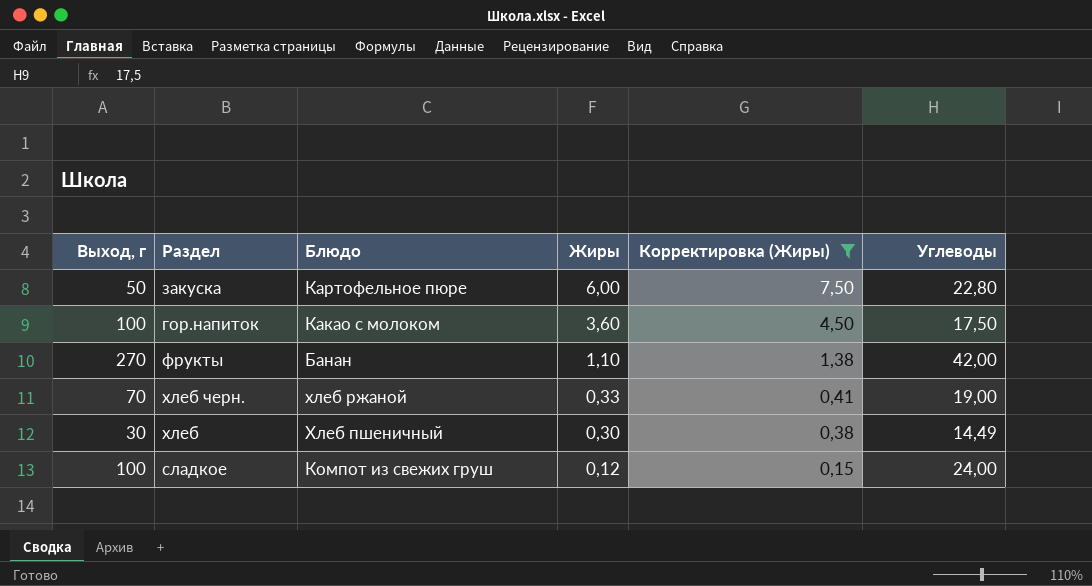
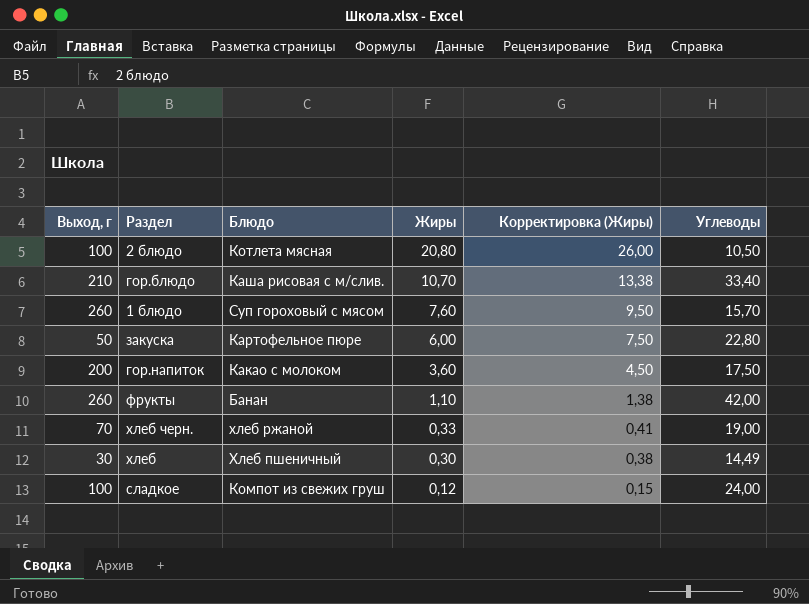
filter: Корректировка (Жиры) <= 7,50 -> none
гор.напиток | Выход, г: 100 -> 200
фрукты | Выход, г: 270 -> 260

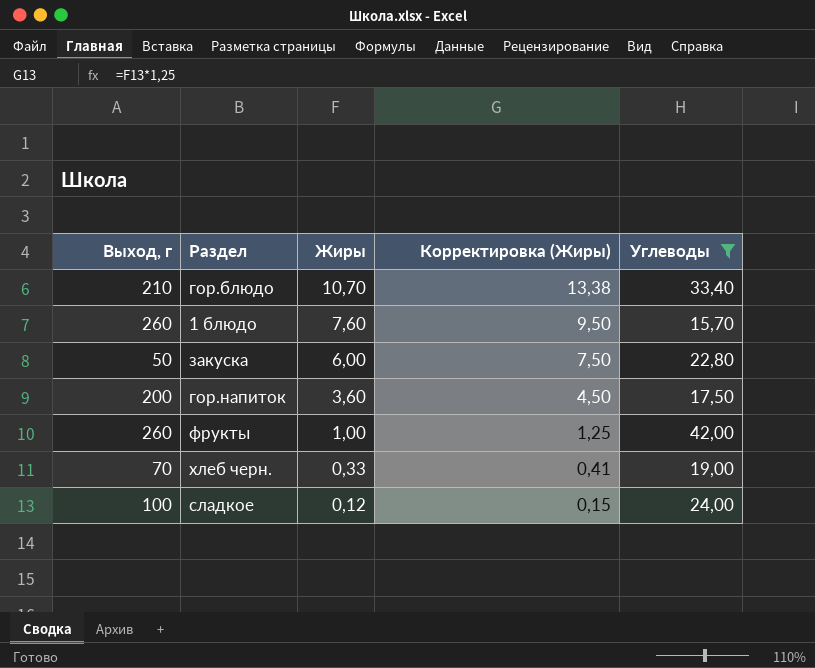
filter: none -> Углеводы >= 15,70
column Блюдо | position: 3 -> none
фрукты | Жиры: 1,10 -> 1,00
фрукты | Корректировка (Жиры): 1,38 -> 1,25

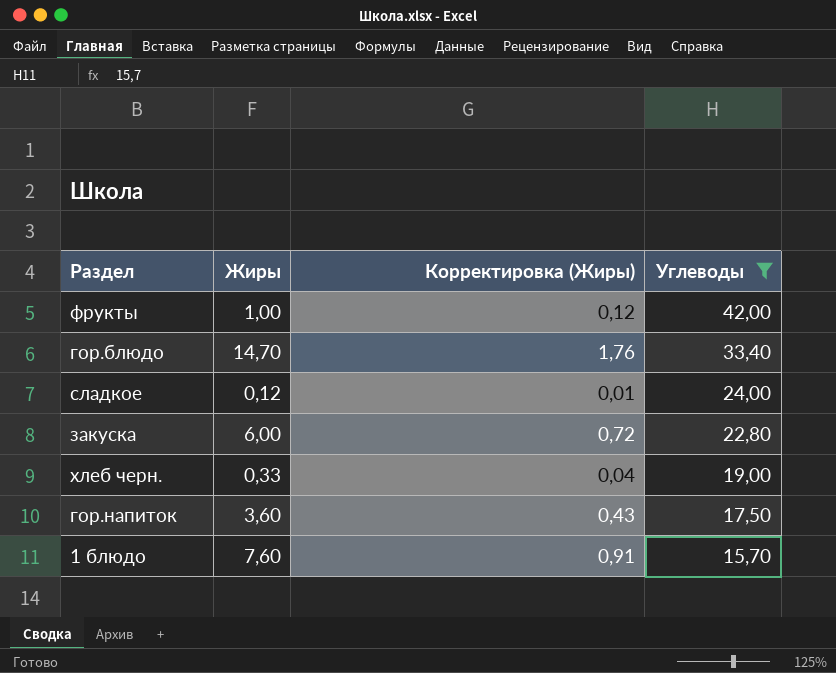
row order: Жиры descending -> Углеводы descending
column Выход, г | position: 1 -> none
column Корректировка (Жиры) | formula: [Жиры] * 1,25 -> [Жиры] * 0,12
гор.блюдо | Жиры: 10,70 -> 14,70

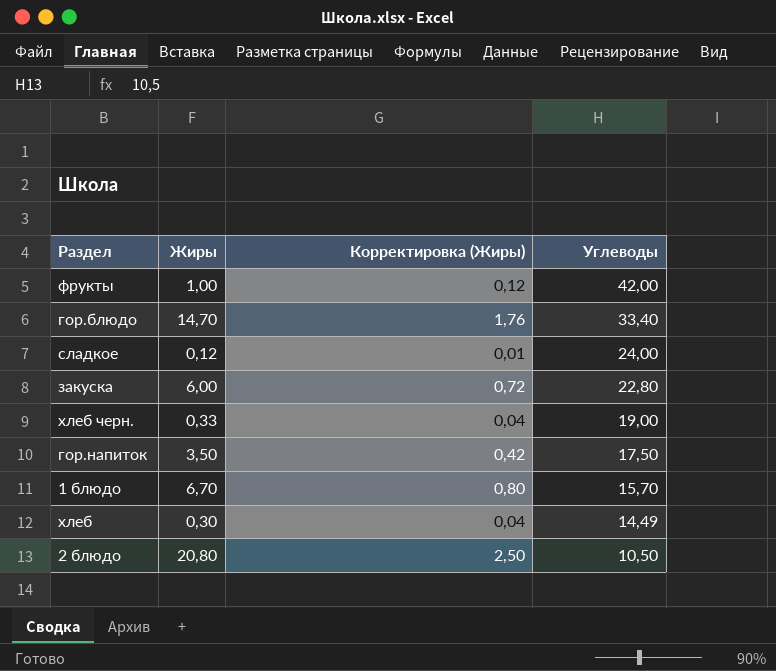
filter: Углеводы >= 15,70 -> none
гор.напиток | Жиры: 3,60 -> 3,50
гор.напиток | Корректировка (Жиры): 0,43 -> 0,42
1 блюдо | Жиры: 7,60 -> 6,70
1 блюдо | Корректировка (Жиры): 0,91 -> 0,80

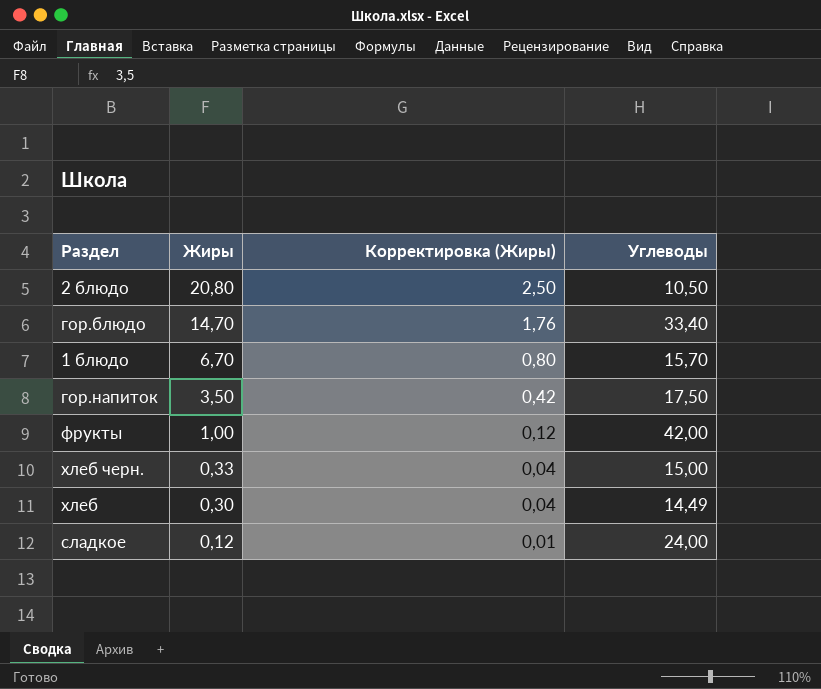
row order: Углеводы descending -> Жиры descending
row закуска: 6,00 | 0,72 | 22,80 -> none
хлеб черн. | Углеводы: 19,00 -> 15,00

